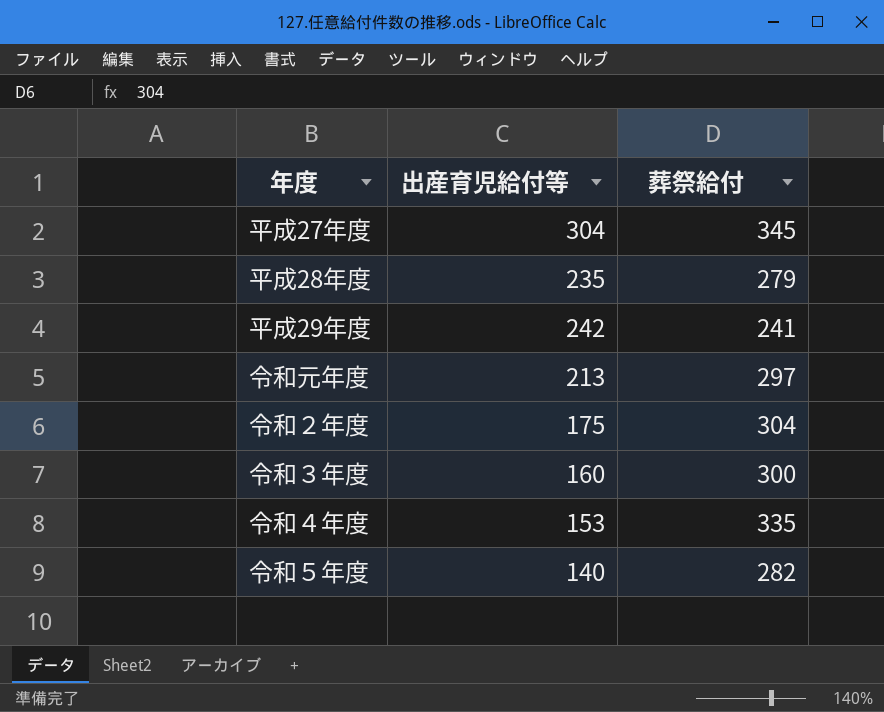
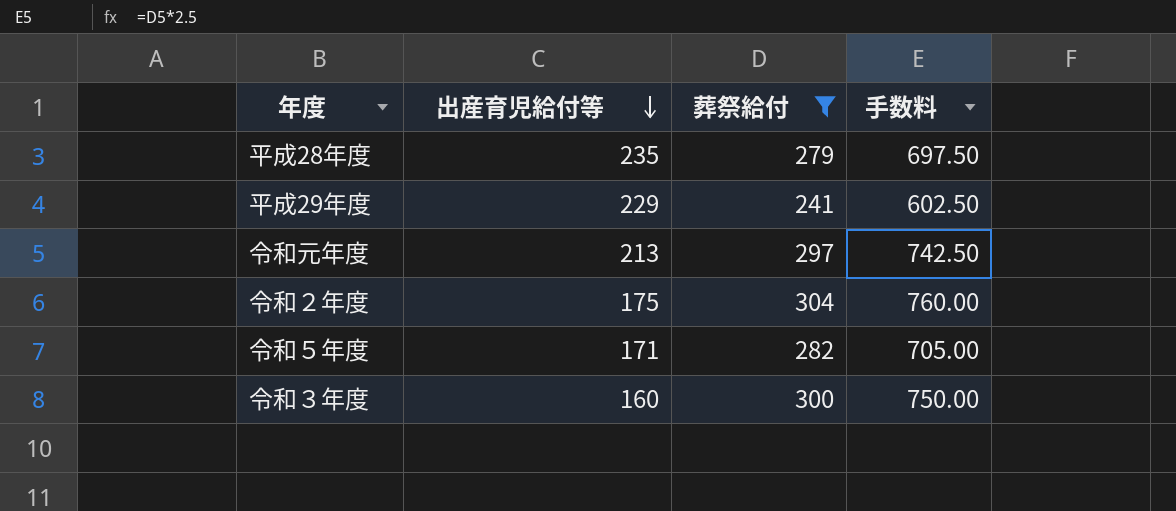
filter: none -> 葬祭給付 <= 304
row order: none -> 出産育児給付等 descending
column 手数料 | formula: none -> [葬祭給付] * 2.5
平成29年度 | 出産育児給付等: 242 -> 229
令和５年度 | 出産育児給付等: 140 -> 171

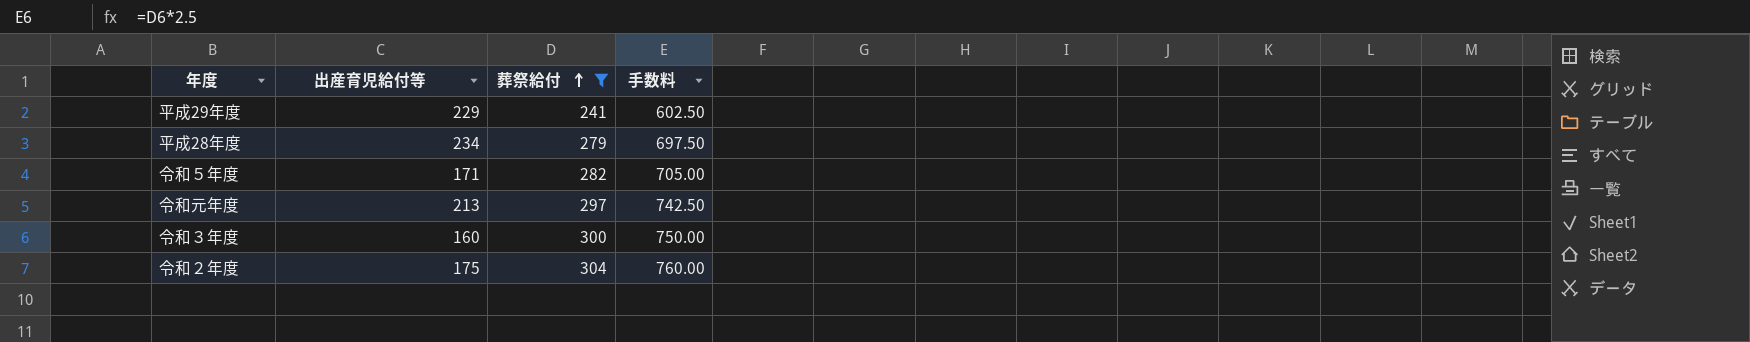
row order: 出産育児給付等 descending -> 葬祭給付 ascending
平成28年度 | 出産育児給付等: 235 -> 234

